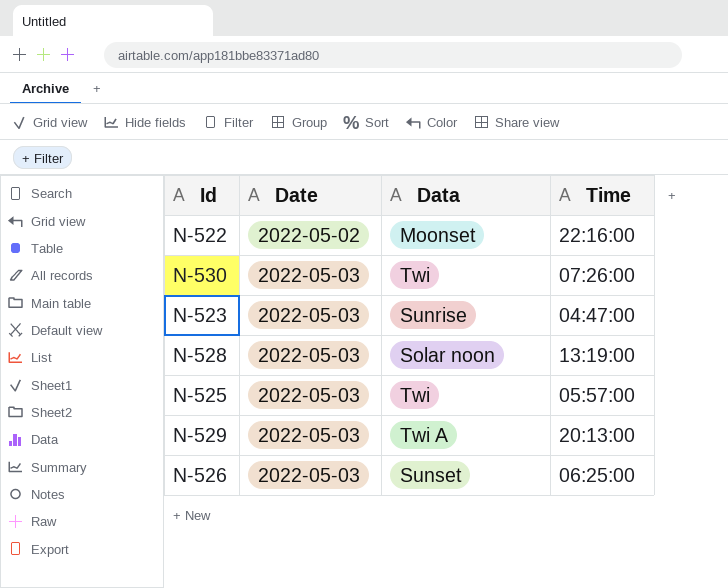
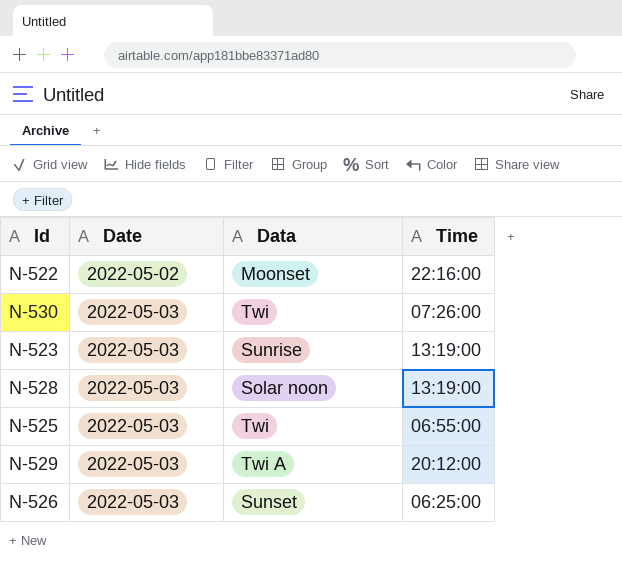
N-523 | Time: 04:47:00 -> 13:19:00
N-525 | Time: 05:57:00 -> 06:55:00
N-529 | Time: 20:13:00 -> 20:12:00

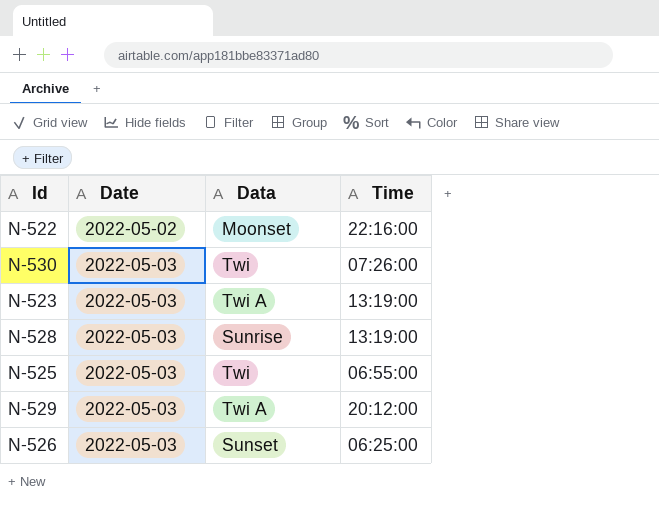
N-523 | Data: Sunrise -> Twi A
N-528 | Data: Solar noon -> Sunrise

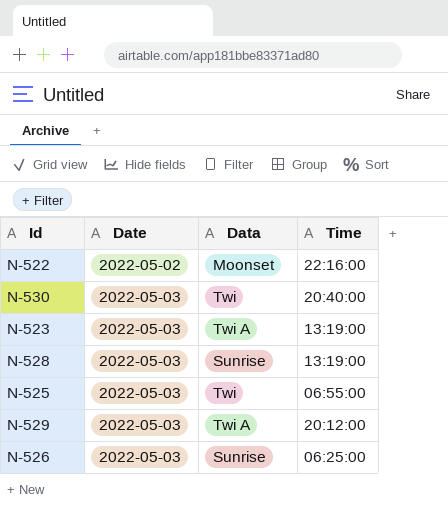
N-530 | Time: 07:26:00 -> 20:40:00
N-526 | Data: Sunset -> Sunrise

